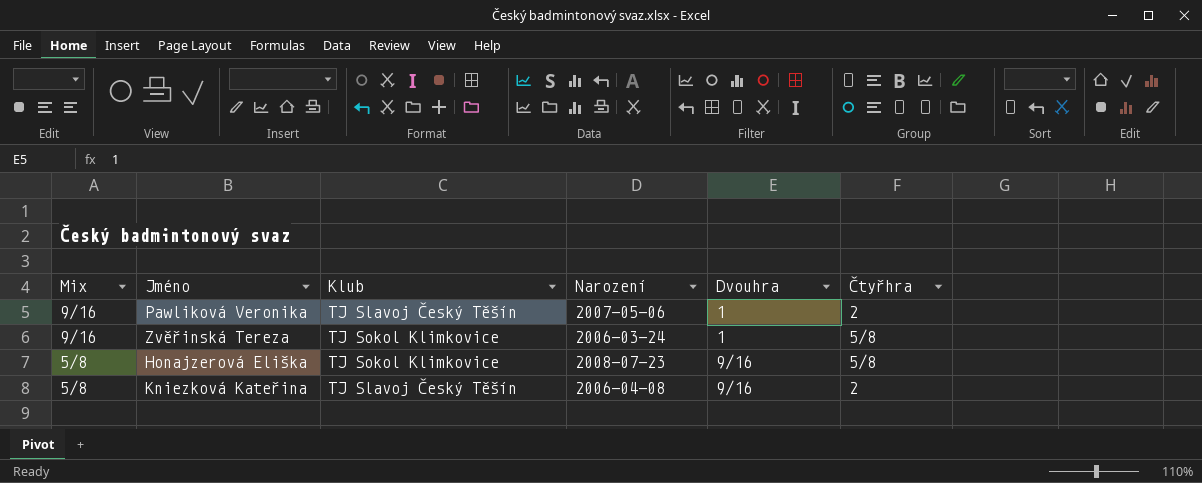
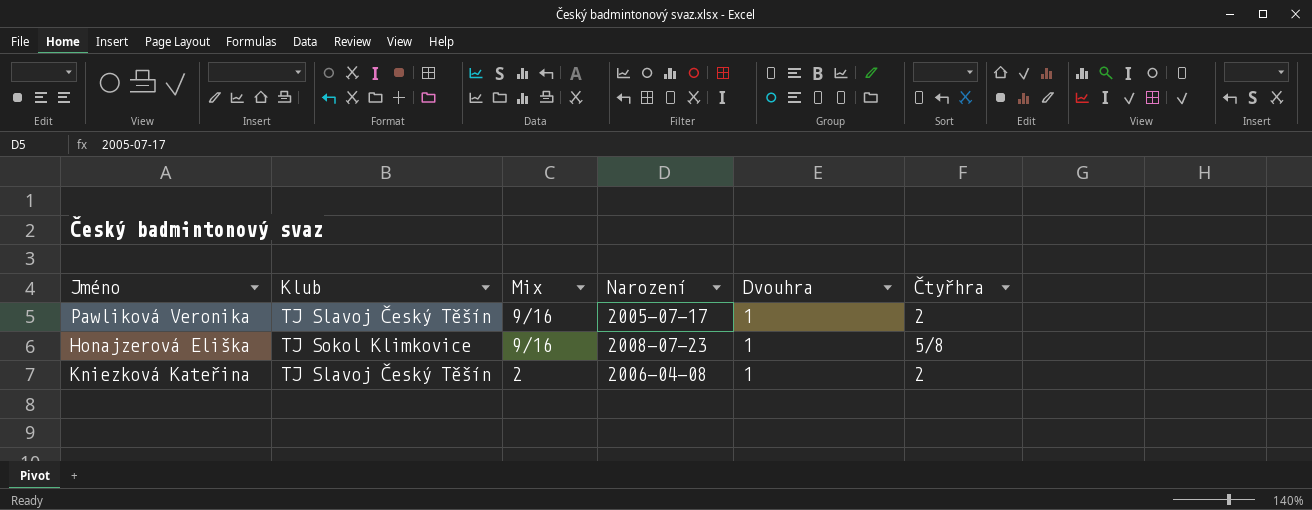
column Mix | position: 1 -> 3
row Zvěřinská Tereza: 9/16 | TJ Sokol Klimkovice | 2006-03-24 | 1 | 5/8 -> none
Pawliková Veronika | Narození: 2007-05-06 -> 2005-07-17
Honajzerová Eliška | Mix: 5/8 -> 9/16
Honajzerová Eliška | Dvouhra: 9/16 -> 1
Kniezková Kateřina | Mix: 5/8 -> 2
Kniezková Kateřina | Dvouhra: 9/16 -> 1

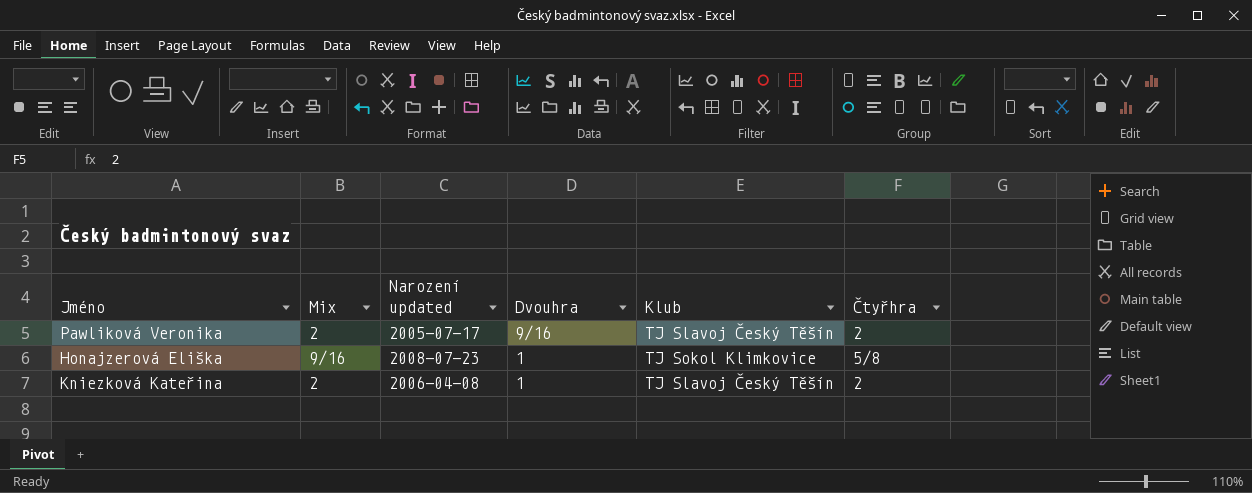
column name: Narození -> Narození updated
column Klub | position: 2 -> 5
Pawliková Veronika | Mix: 9/16 -> 2
Pawliková Veronika | Dvouhra: 1 -> 9/16

